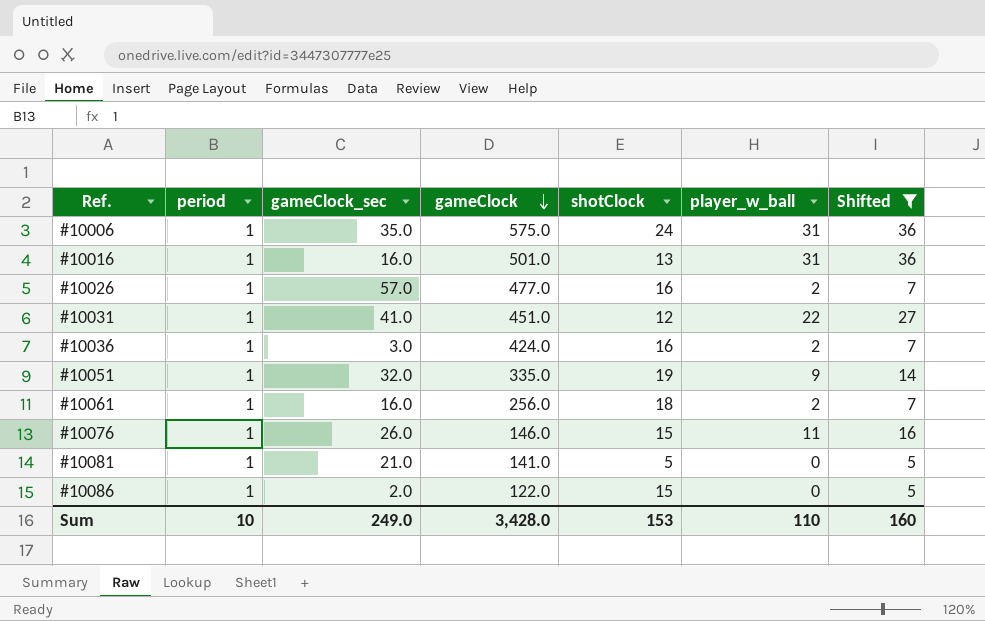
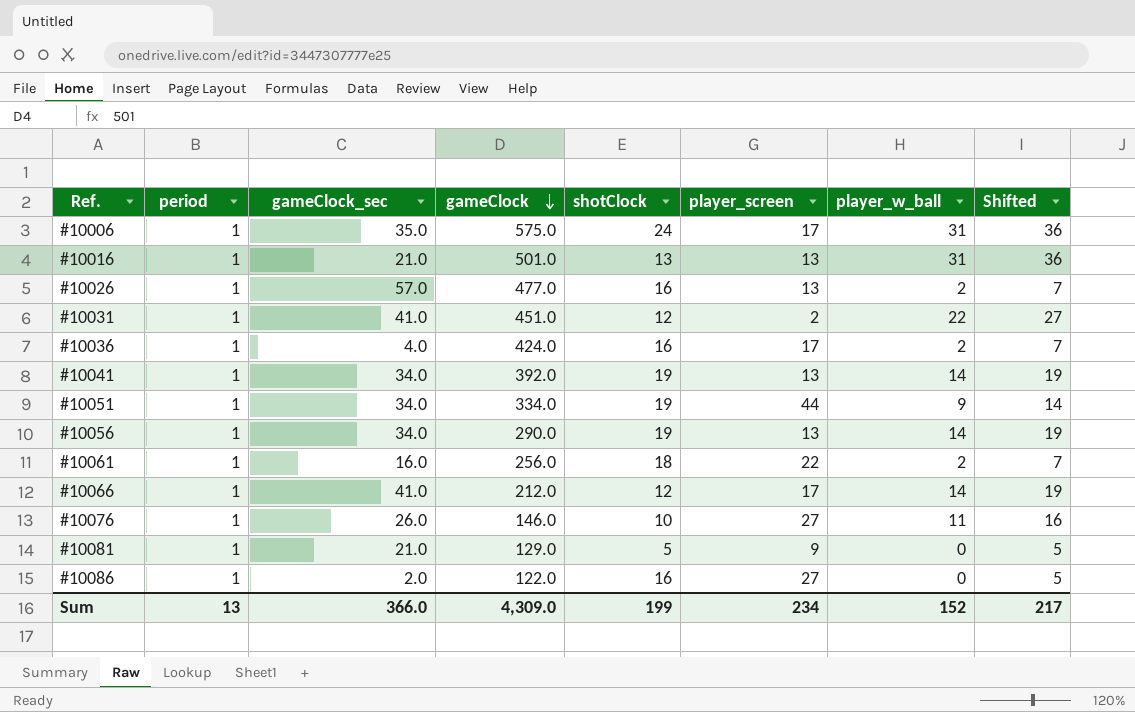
filter: Shifted != 19 -> none
column player_screen | position: none -> 6
#10016 | gameClock_sec: 16.0 -> 21.0
#10036 | gameClock_sec: 3.0 -> 4.0
#10051 | gameClock_sec: 32.0 -> 34.0
#10051 | gameClock: 335.0 -> 334.0
#10076 | shotClock: 15 -> 10
#10081 | gameClock: 141.0 -> 129.0
#10086 | shotClock: 15 -> 16
Sum | period: 10 -> 13
Sum | gameClock_sec: 249.0 -> 366.0
Sum | gameClock: 3,428.0 -> 4,309.0
Sum | shotClock: 153 -> 199
Sum | player_w_ball: 110 -> 152
Sum | Shifted: 160 -> 217

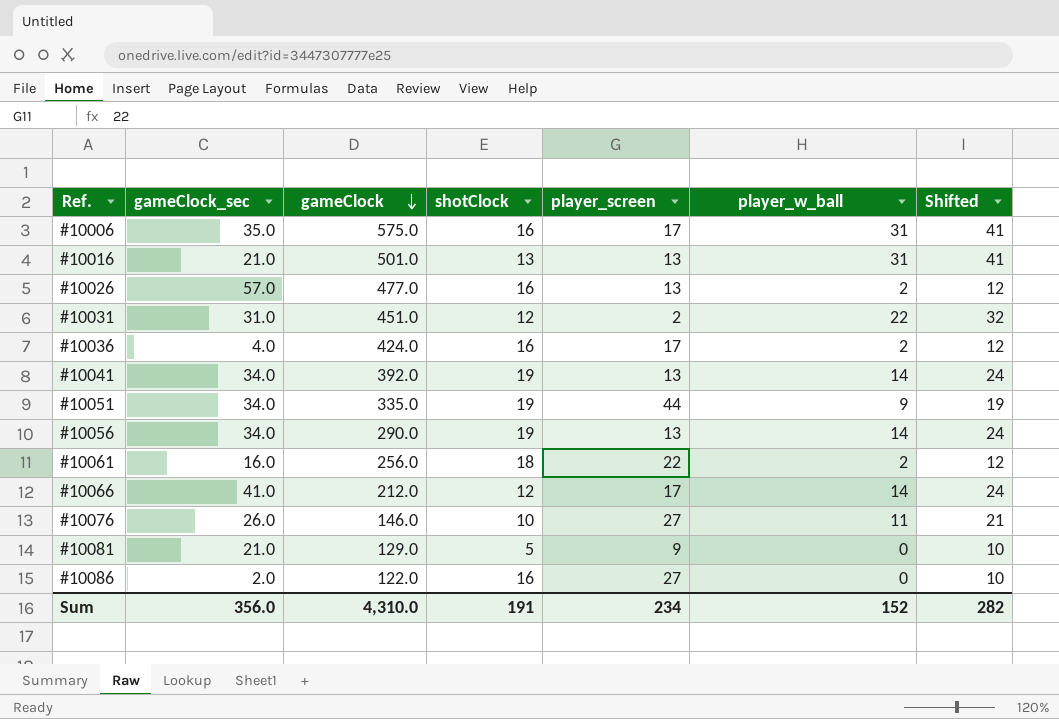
column period | position: 2 -> none
column Shifted | formula: [player_w_ball] + 5 -> [player_w_ball] + 10
#10006 | shotClock: 24 -> 16
#10031 | gameClock_sec: 41.0 -> 31.0
#10051 | gameClock: 334.0 -> 335.0
Sum | gameClock_sec: 366.0 -> 356.0
Sum | gameClock: 4,309.0 -> 4,310.0
Sum | shotClock: 199 -> 191
Sum | Shifted: 217 -> 282

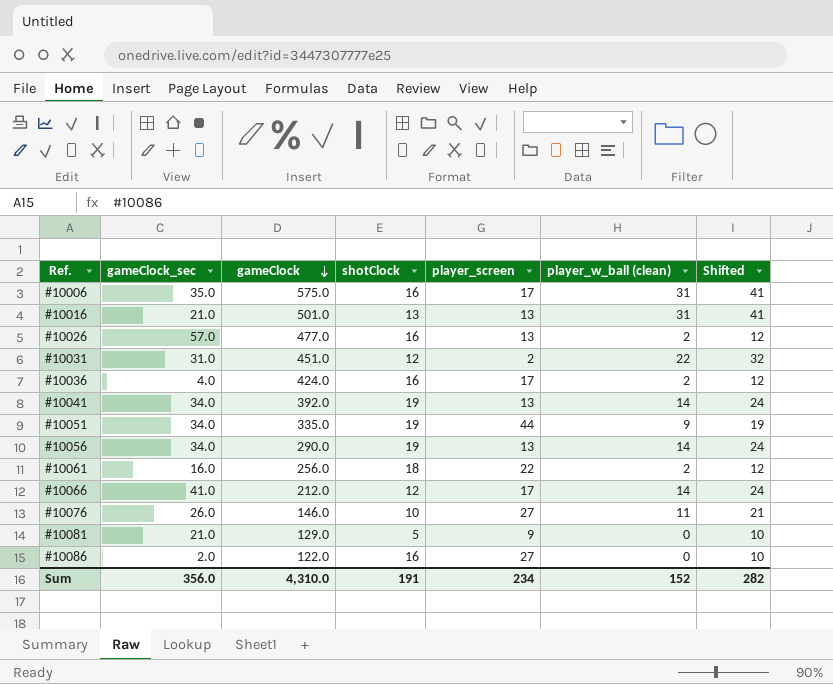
column name: player_w_ball -> player_w_ball (clean)

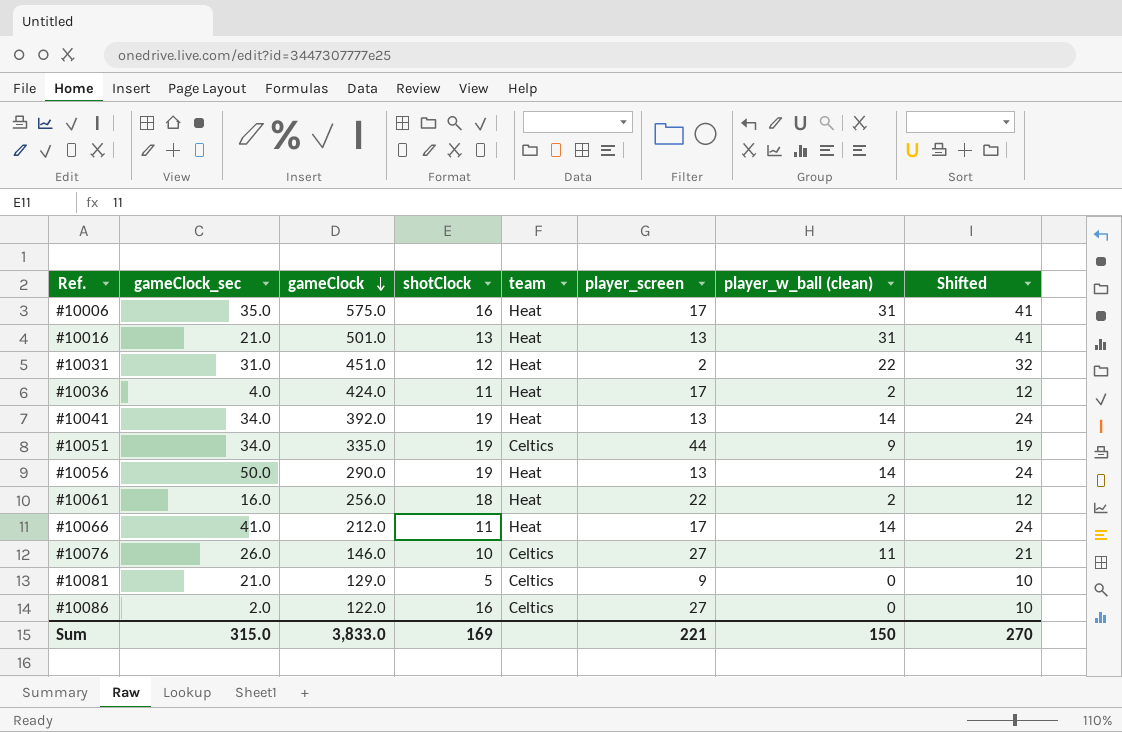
column team | position: none -> 5
row #10026: 57.0 | 477.0 | 16 | 13 | 2 | 12 -> none
#10036 | shotClock: 16 -> 11
#10056 | gameClock_sec: 34.0 -> 50.0
#10066 | shotClock: 12 -> 11
Sum | gameClock_sec: 356.0 -> 315.0
Sum | gameClock: 4,310.0 -> 3,833.0
Sum | shotClock: 191 -> 169
Sum | player_screen: 234 -> 221
Sum | player_w_ball (clean): 152 -> 150
Sum | Shifted: 282 -> 270

